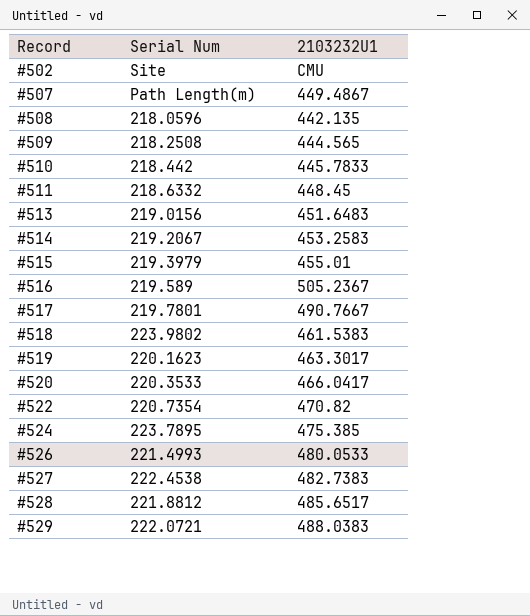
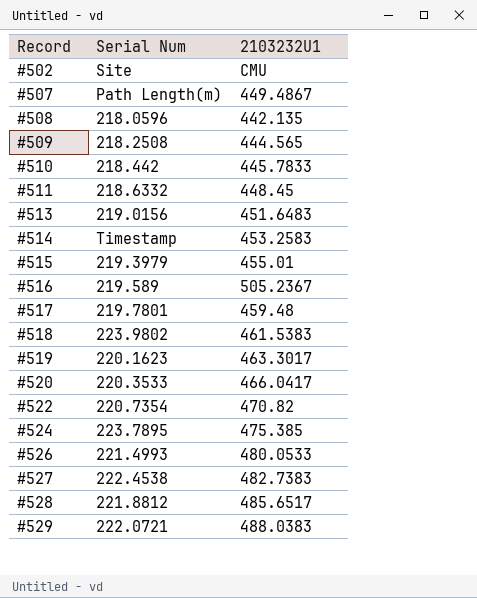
#514 | Serial Num: 219.2067 -> Timestamp
#517 | 2103232U1: 490.7667 -> 459.48

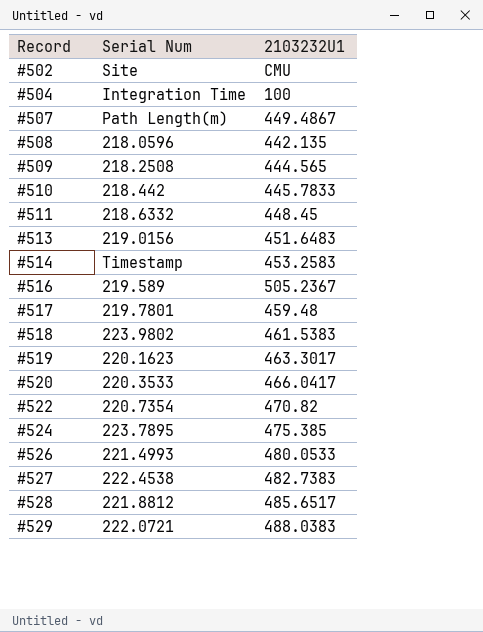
row #515: 219.3979 | 455.01 -> none
row #504: none -> Integration Time | 100

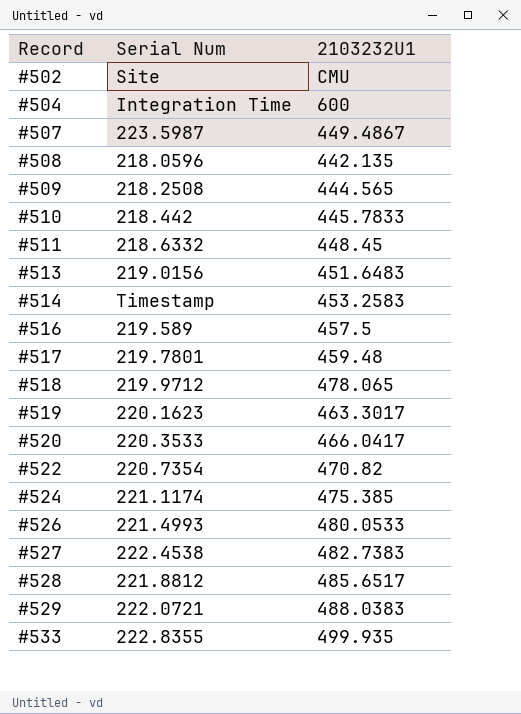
#504 | 2103232U1: 100 -> 600
#507 | Serial Num: Path Length(m) -> 223.5987
#516 | 2103232U1: 505.2367 -> 457.5
#518 | Serial Num: 223.9802 -> 219.9712
#518 | 2103232U1: 461.5383 -> 478.065
#524 | Serial Num: 223.7895 -> 221.1174
row #533: none -> 222.8355 | 499.935

